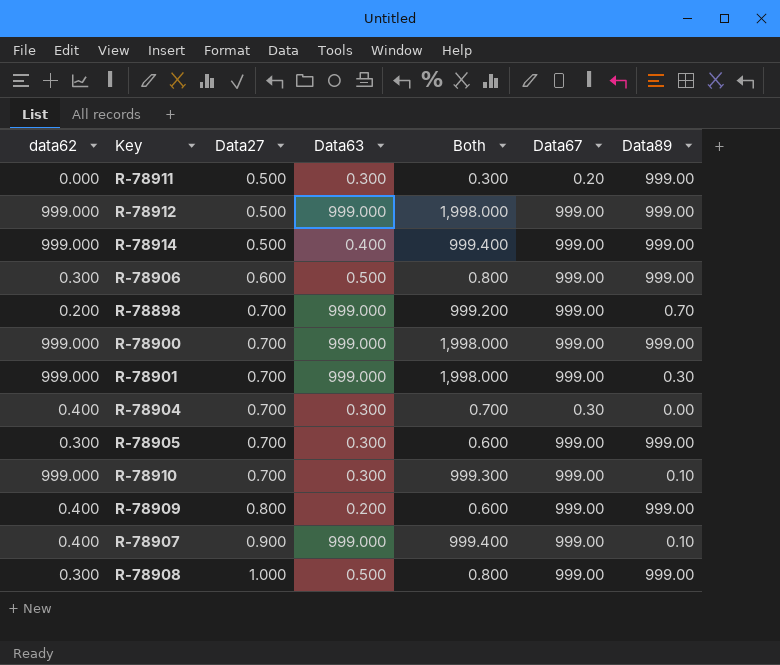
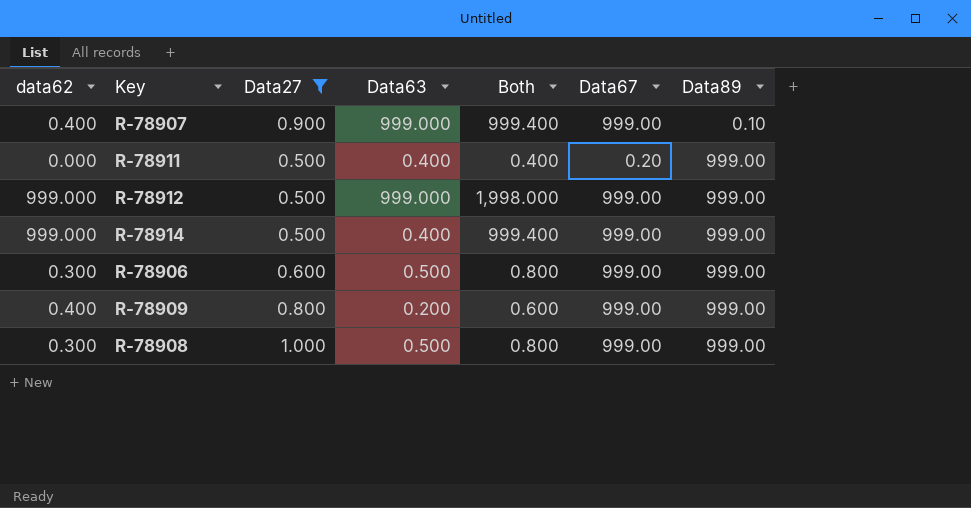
filter: none -> Data27 != 0.700
row order: Data27 ascending -> Data89 ascending
R-78911 | Data63: 0.300 -> 0.400
R-78911 | Both: 0.300 -> 0.400

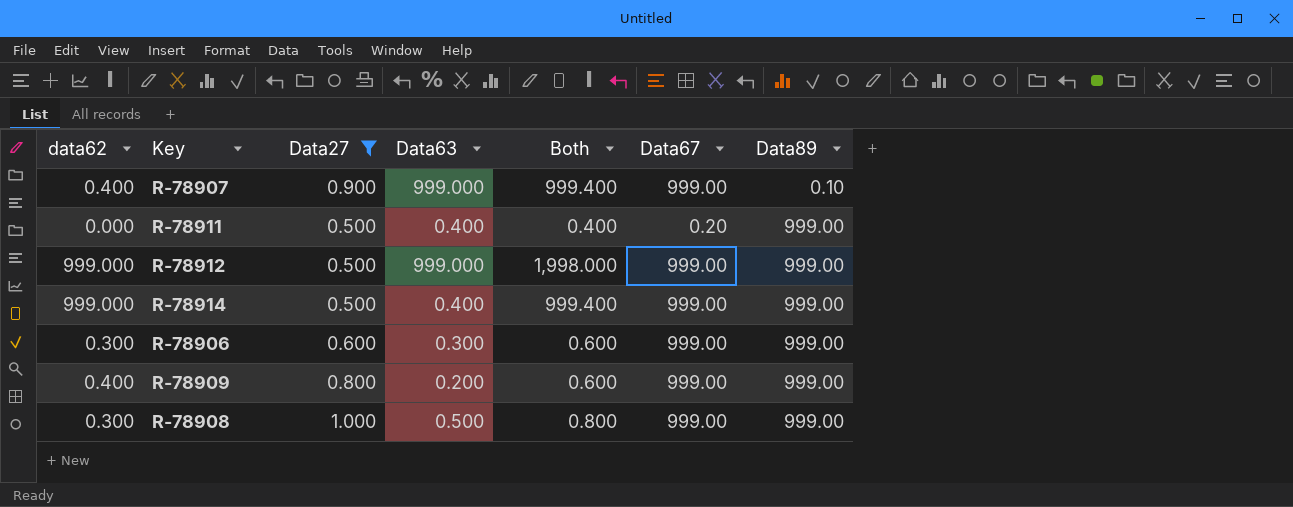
R-78906 | Data63: 0.500 -> 0.300
R-78906 | Both: 0.800 -> 0.600

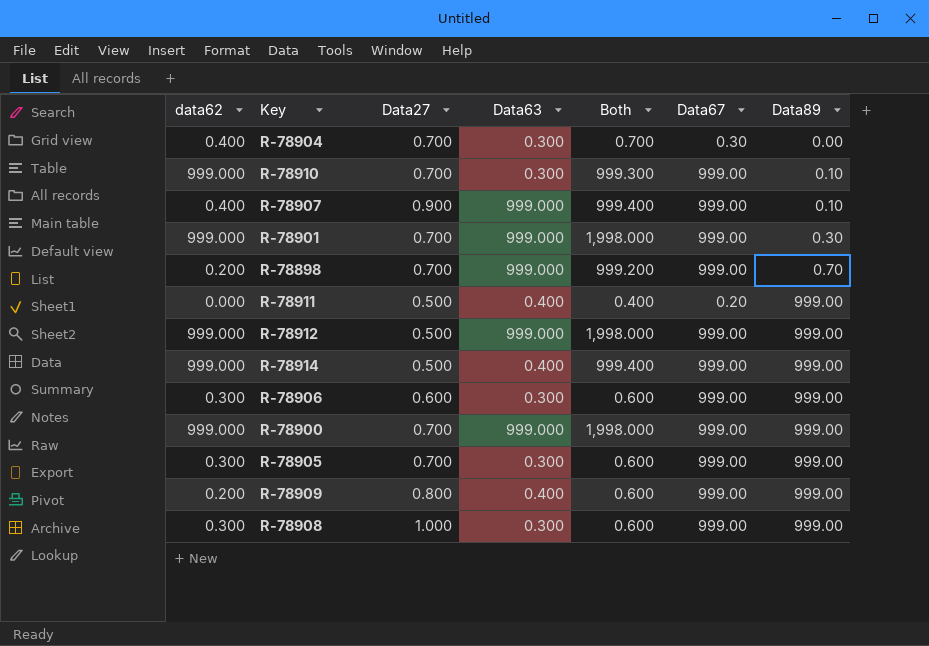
filter: Data27 != 0.700 -> none
R-78909 | data62: 0.400 -> 0.200
R-78909 | Data63: 0.200 -> 0.400
R-78908 | Data63: 0.500 -> 0.300
R-78908 | Both: 0.800 -> 0.600

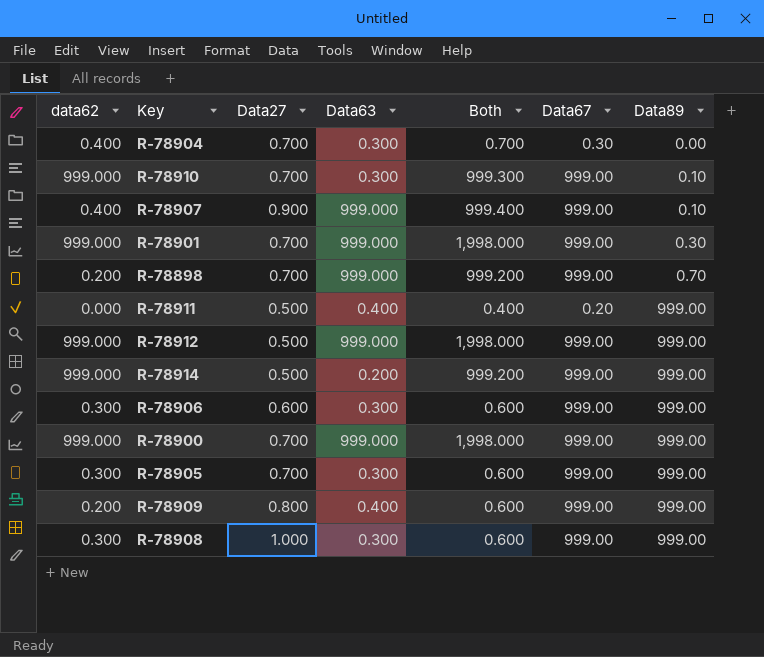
R-78914 | Data63: 0.400 -> 0.200
R-78914 | Both: 999.400 -> 999.200

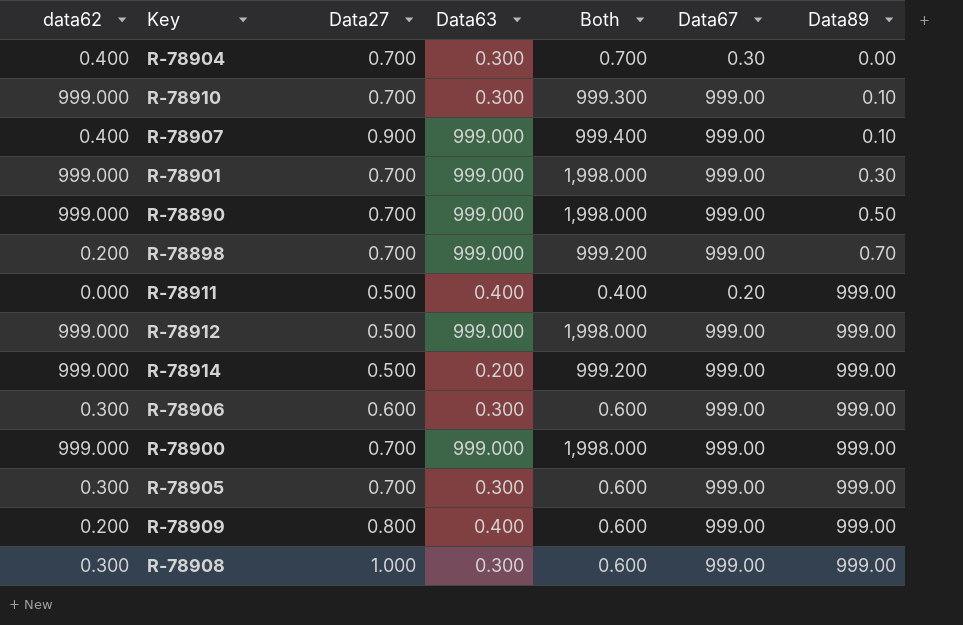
row R-78890: none -> 999.000 | 0.700 | 999.000 | 1,998.000 | 999.00 | 0.50

